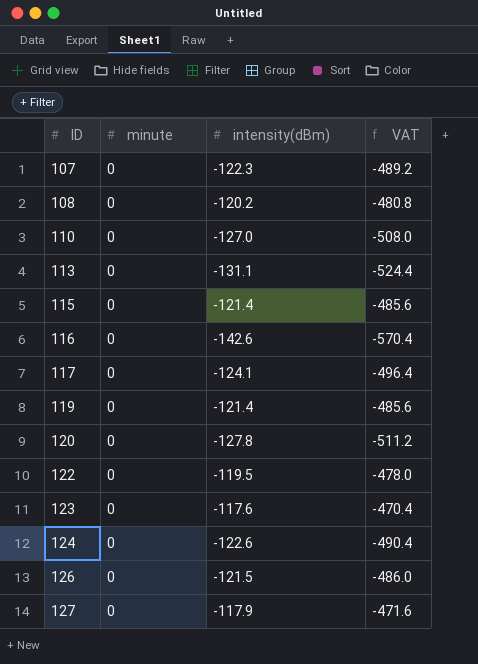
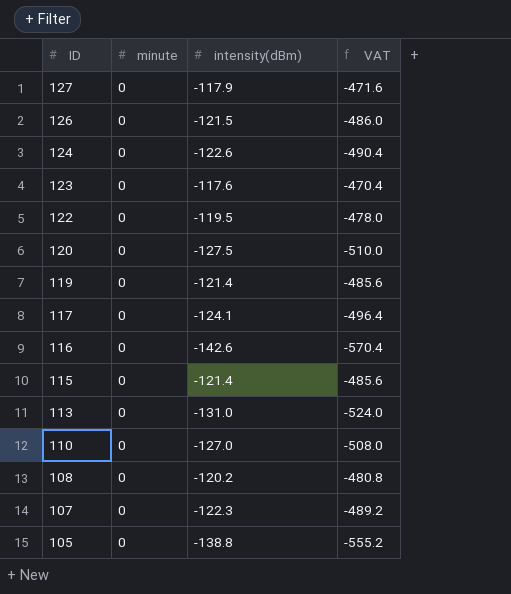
row order: ID ascending -> ID descending
120 | intensity(dBm): -127.8 -> -127.5
120 | VAT: -511.2 -> -510.0
113 | intensity(dBm): -131.1 -> -131.0
113 | VAT: -524.4 -> -524.0
row 105: none -> 0 | -138.8 | -555.2

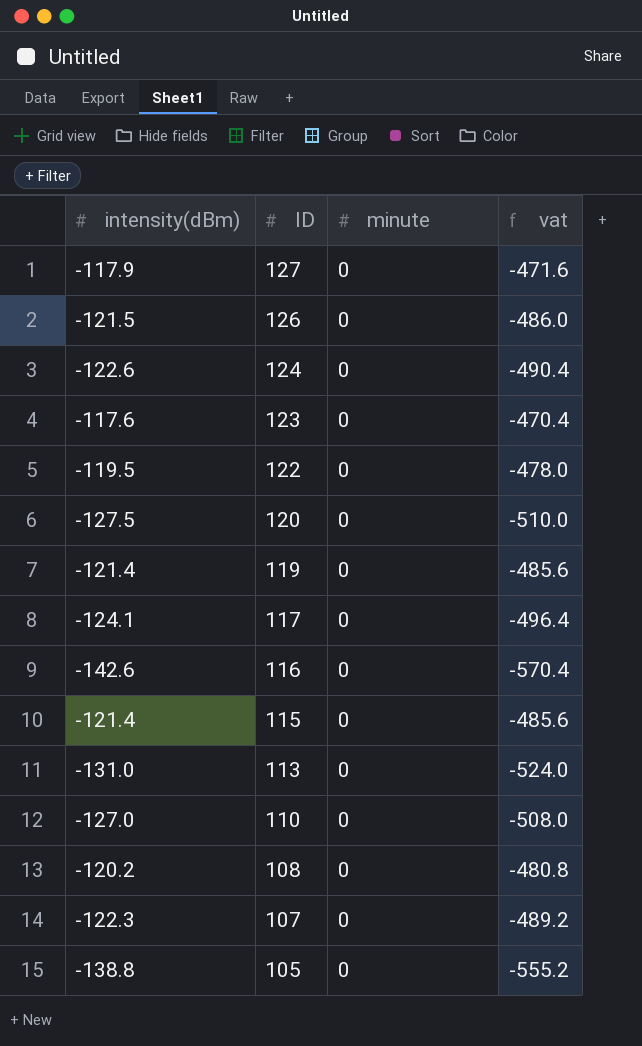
column intensity(dBm) | position: 3 -> 1
column name: VAT -> vat

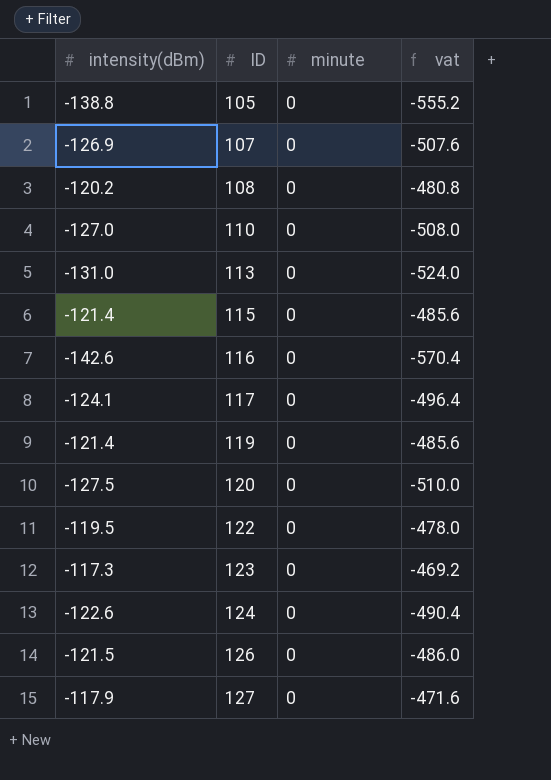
row order: ID descending -> ID ascending
107 | intensity(dBm): -122.3 -> -126.9
107 | vat: -489.2 -> -507.6
123 | intensity(dBm): -117.6 -> -117.3
123 | vat: -470.4 -> -469.2

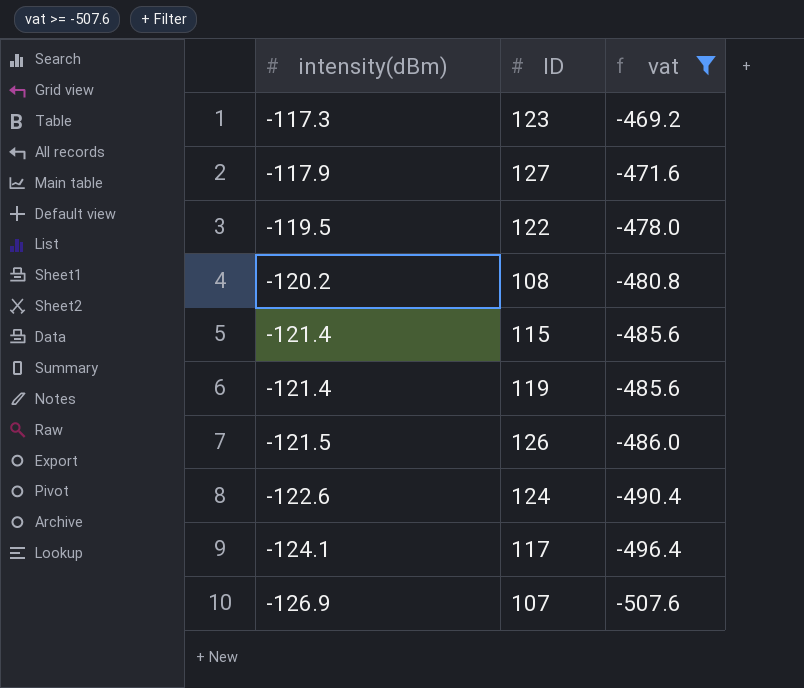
filter: none -> vat >= -507.6
row order: ID ascending -> intensity(dBm) descending
column minute | position: 3 -> none

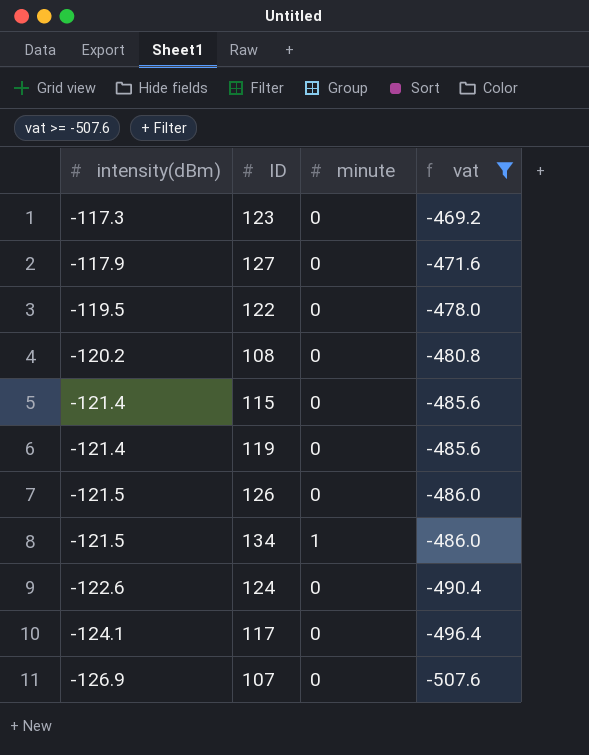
column minute | position: none -> 3
row 134: none -> -121.5 | 1 | -486.0

